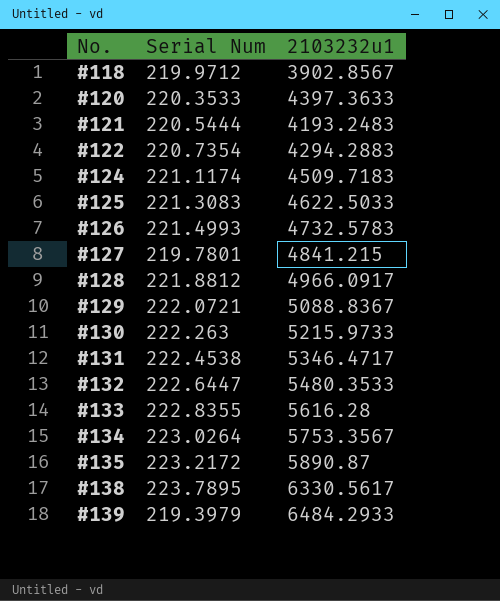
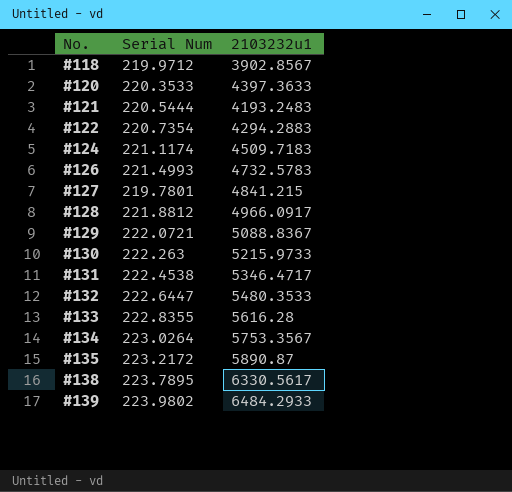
row #125: 221.3083 | 4622.5033 -> none
#139 | Serial Num: 219.3979 -> 223.9802

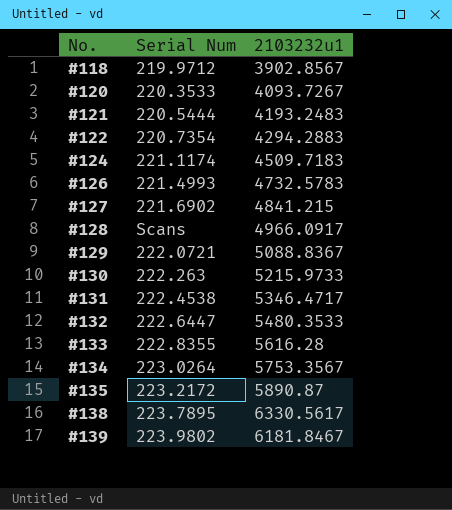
#120 | 2103232u1: 4397.3633 -> 4093.7267
#127 | Serial Num: 219.7801 -> 221.6902
#128 | Serial Num: 221.8812 -> Scans
#139 | 2103232u1: 6484.2933 -> 6181.8467

